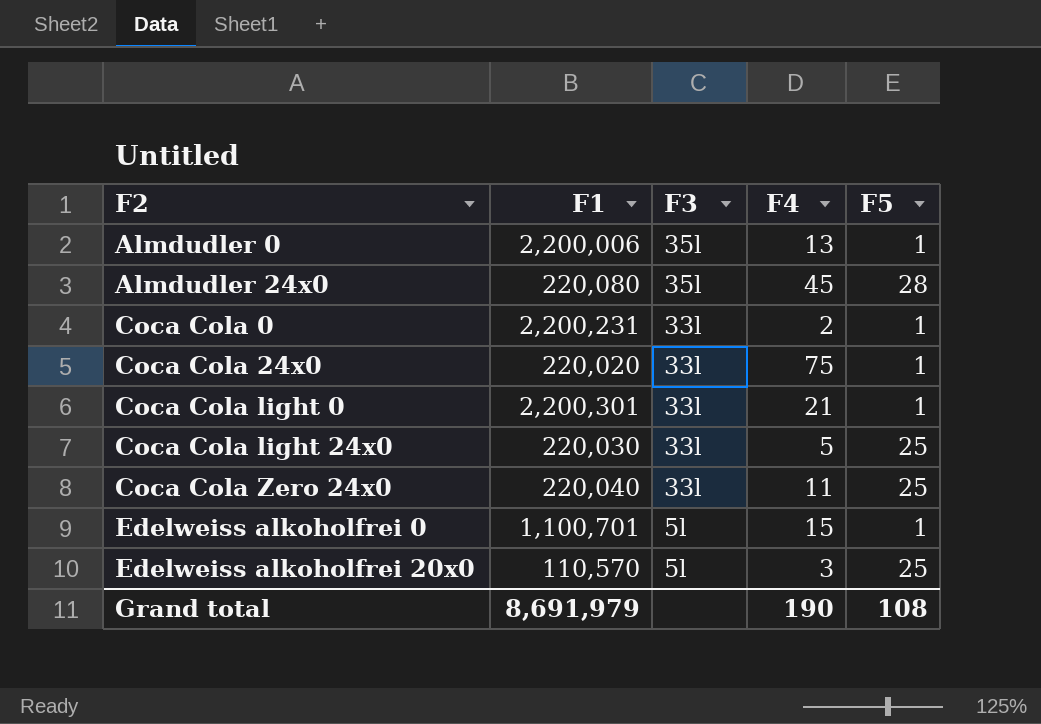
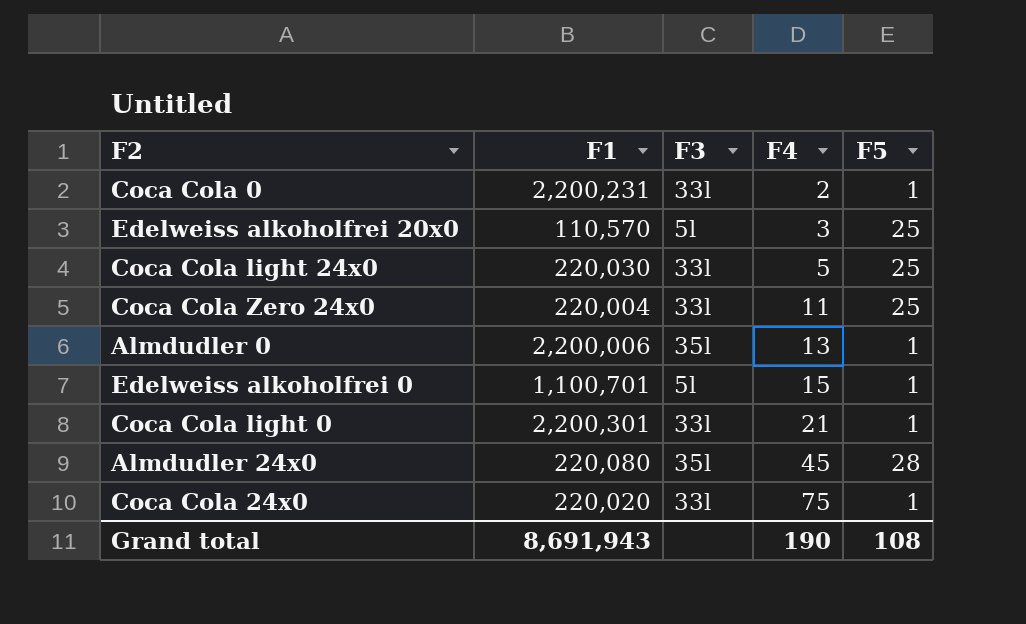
row order: F2 ascending -> F4 ascending
Coca Cola Zero 24x0 | F1: 220,040 -> 220,004
Grand total | F1: 8,691,979 -> 8,691,943

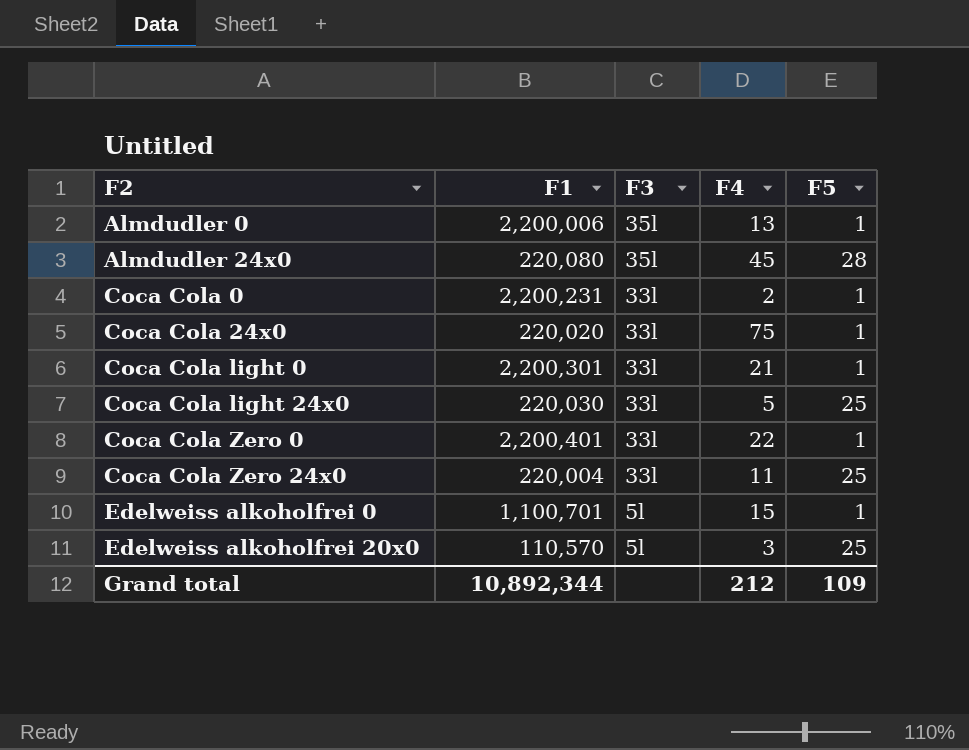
row order: F4 ascending -> F2 ascending
row Coca Cola Zero 0: none -> 2,200,401 | 33l | 22 | 1
Grand total | F1: 8,691,943 -> 10,892,344
Grand total | F4: 190 -> 212
Grand total | F5: 108 -> 109

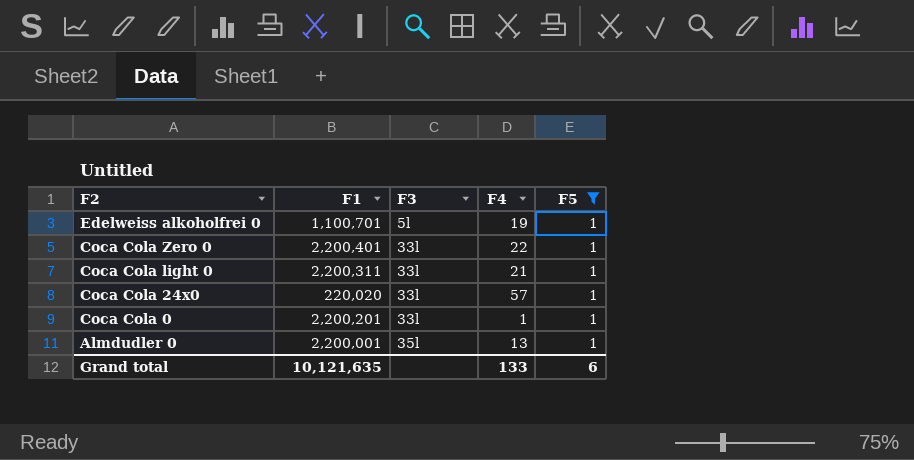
filter: none -> F5 = 1
row order: F2 ascending -> F2 descending
Edelweiss alkoholfrei 0 | F4: 15 -> 19
Coca Cola light 0 | F1: 2,200,301 -> 2,200,311
Coca Cola 24x0 | F4: 75 -> 57
Coca Cola 0 | F1: 2,200,231 -> 2,200,201
Coca Cola 0 | F4: 2 -> 1
Almdudler 0 | F1: 2,200,006 -> 2,200,001
Grand total | F1: 10,892,344 -> 10,121,635
Grand total | F4: 212 -> 133
Grand total | F5: 109 -> 6

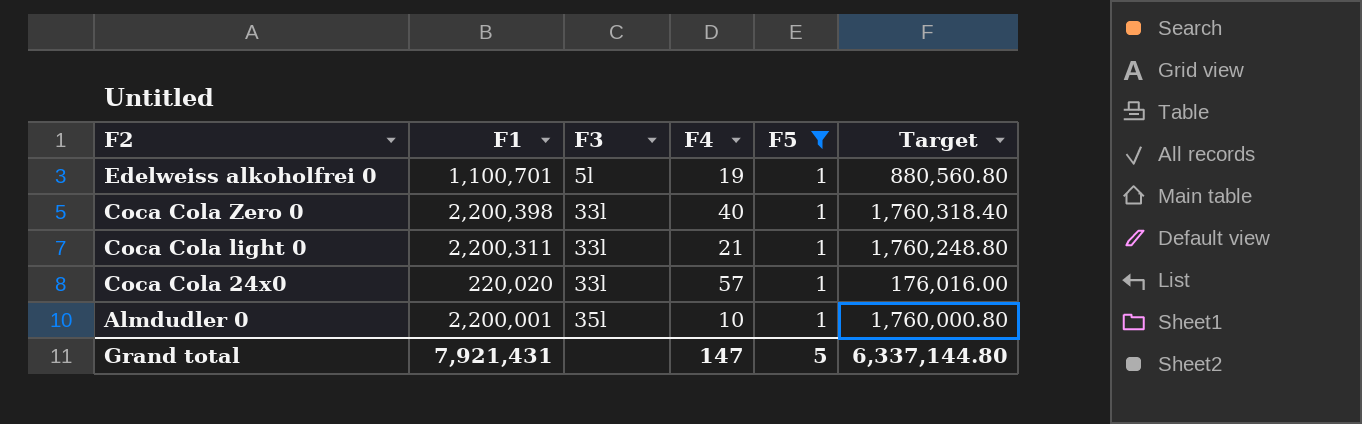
column Target | formula: none -> [F1] * 0.8
row Coca Cola 0: 2,200,201 | 33l | 1 | 1 -> none
Coca Cola Zero 0 | F1: 2,200,401 -> 2,200,398
Coca Cola Zero 0 | F4: 22 -> 40
Almdudler 0 | F4: 13 -> 10
Grand total | F1: 10,121,635 -> 7,921,431
Grand total | F4: 133 -> 147
Grand total | F5: 6 -> 5

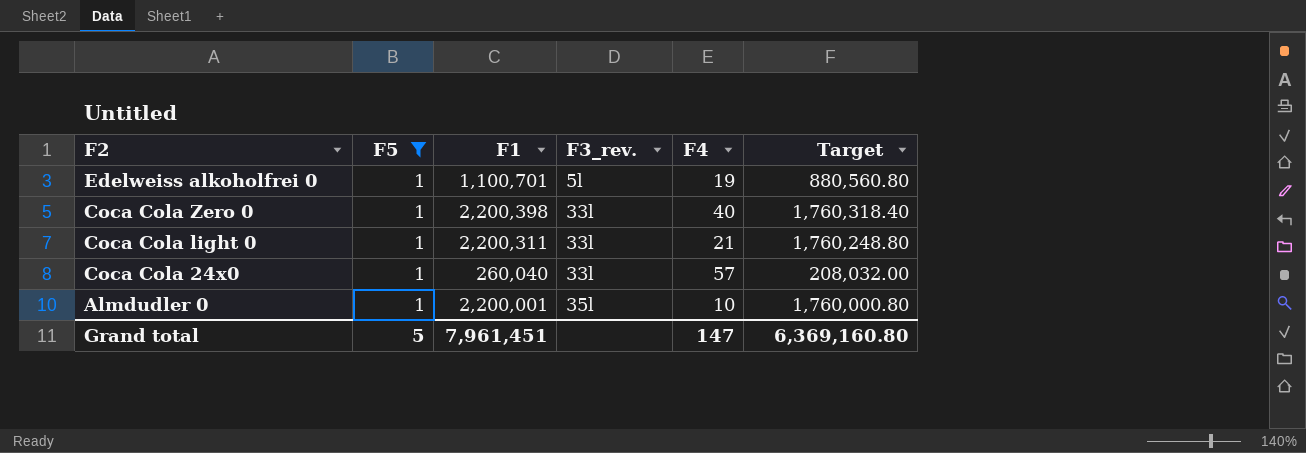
column F5 | position: 5 -> 2
column name: F3 -> F3_rev.
Coca Cola 24x0 | F1: 220,020 -> 260,040
Coca Cola 24x0 | Target: 176,016.00 -> 208,032.00
Grand total | F1: 7,921,431 -> 7,961,451
Grand total | Target: 6,337,144.80 -> 6,369,160.80

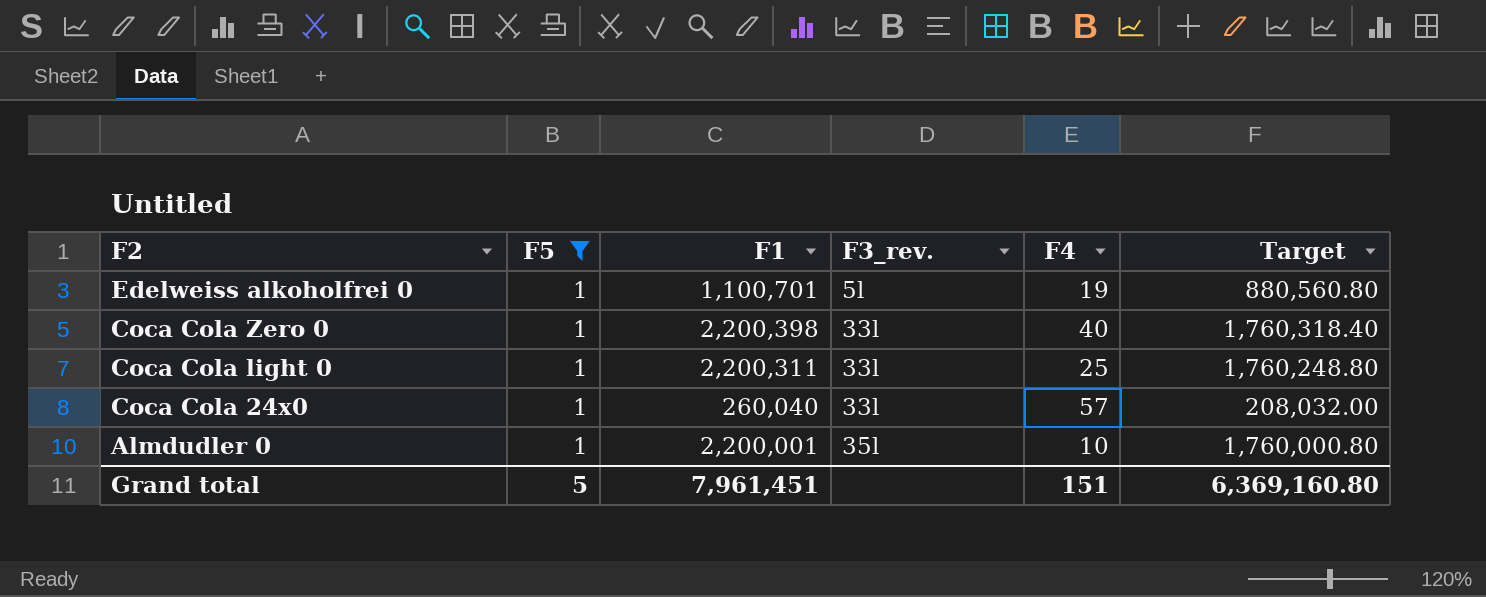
Coca Cola light 0 | F4: 21 -> 25
Grand total | F4: 147 -> 151

